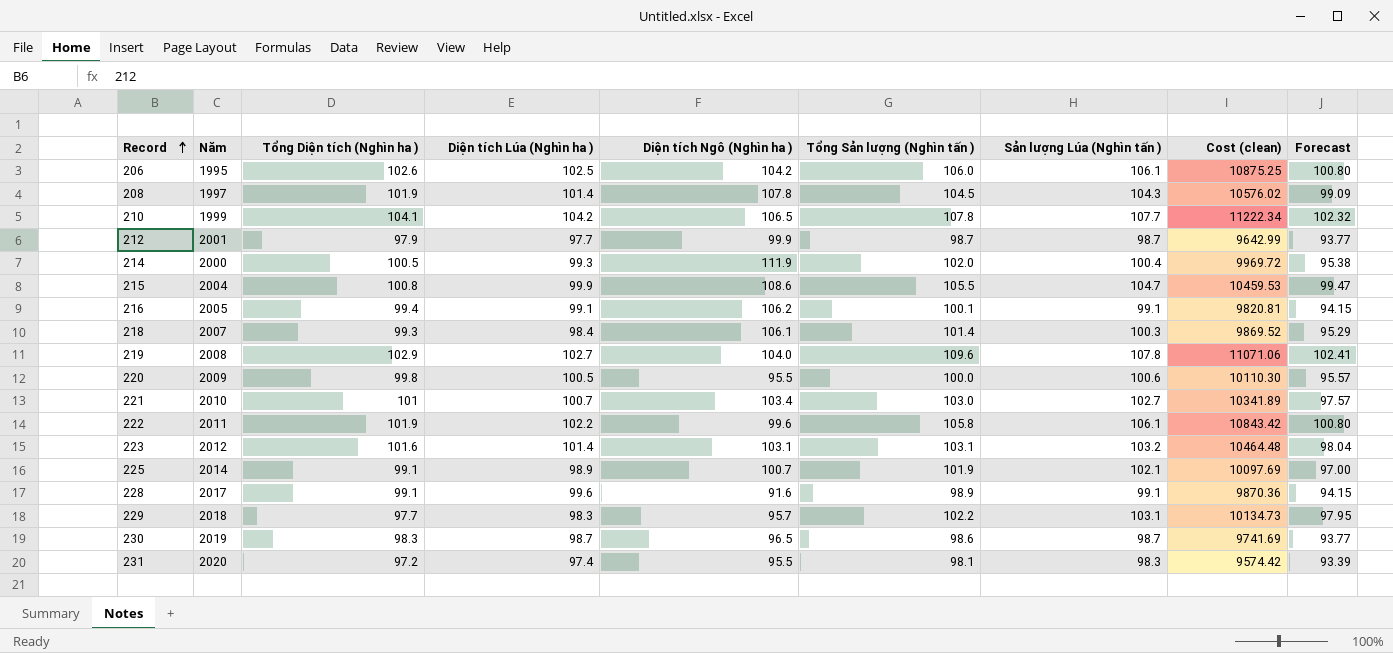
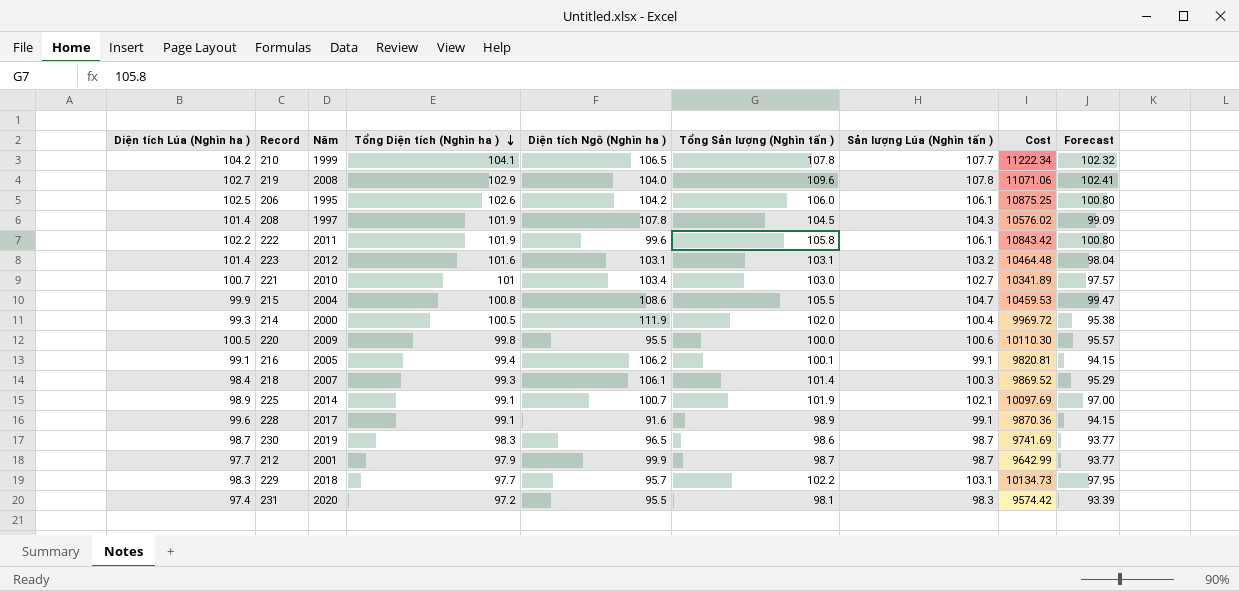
row order: Record ascending -> Tổng Diện tích (Nghìn ha ) descending
column Diện tích Lúa (Nghìn ha ) | position: 4 -> 1
column name: Cost (clean) -> Cost

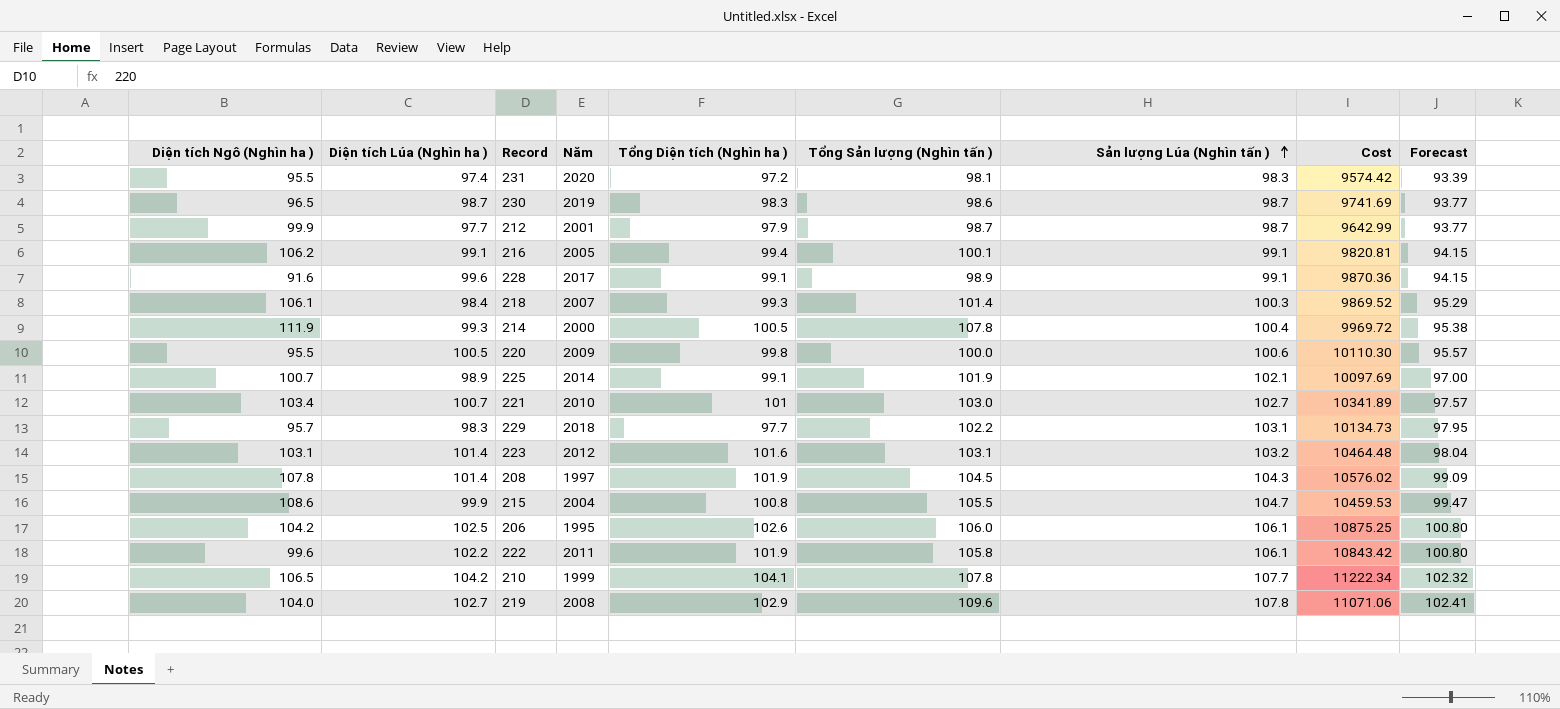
row order: Tổng Diện tích (Nghìn ha ) descending -> Sản lượng Lúa (Nghìn tấn ) ascending
column Diện tích Ngô (Nghìn ha ) | position: 5 -> 1
214 | Tổng Sản lượng (Nghìn tấn ): 102.0 -> 107.8

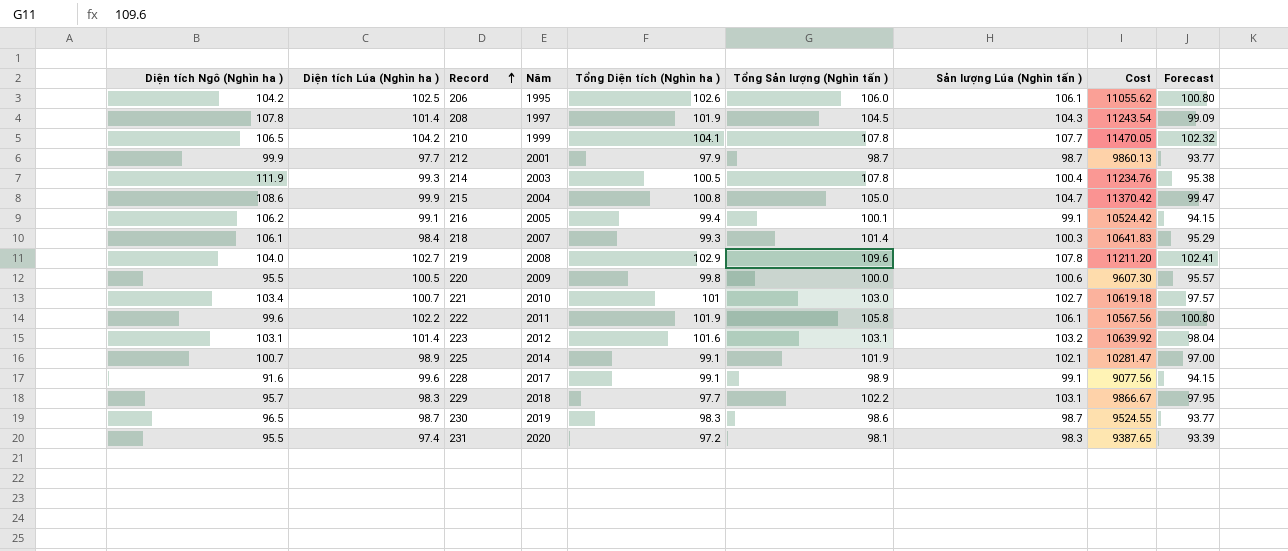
row order: Sản lượng Lúa (Nghìn tấn ) ascending -> Record ascending
column Cost | formula: [Diện tích Lúa (Nghìn ha )] * [Sản lượng Lúa (Nghìn tấn )] -> [Diện tích Ngô (Nghìn ha )] * [Sản lượng Lúa (Nghìn tấn )]
214 | Năm: 2000 -> 2003
215 | Tổng Sản lượng (Nghìn tấn ): 105.5 -> 105.0

